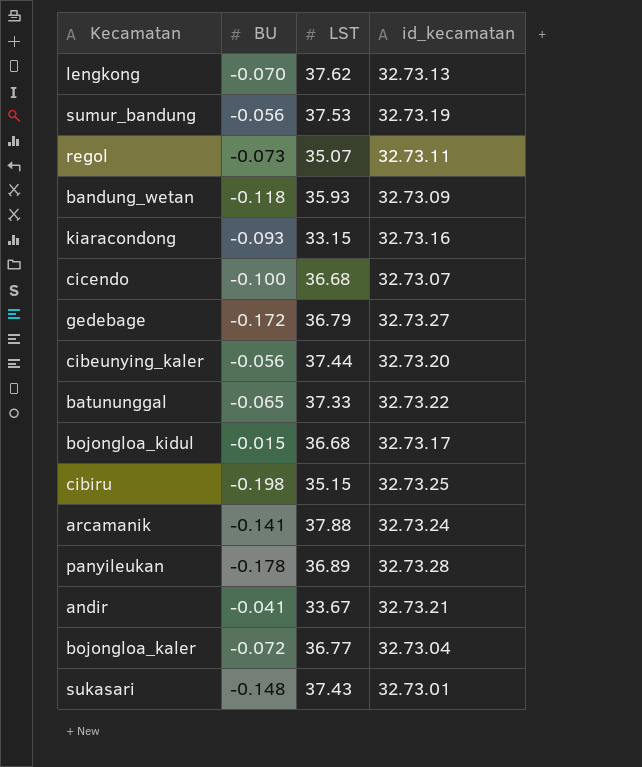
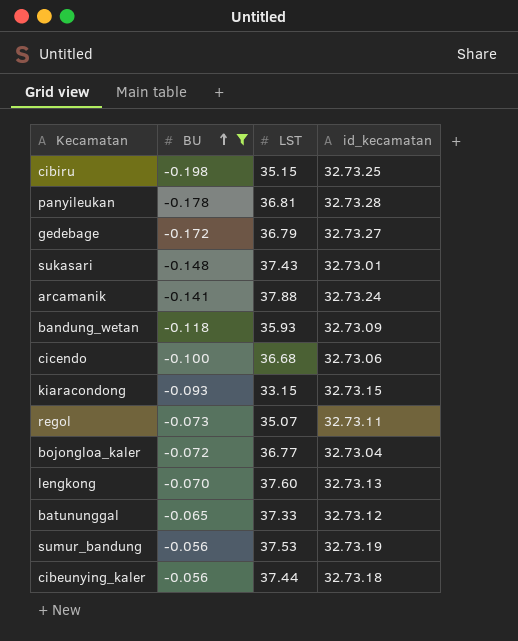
filter: none -> BU <= -0.056
row order: none -> BU ascending
panyileukan | LST: 36.89 -> 36.81
cicendo | id_kecamatan: 32.73.07 -> 32.73.06
kiaracondong | id_kecamatan: 32.73.16 -> 32.73.15
lengkong | LST: 37.62 -> 37.60
batununggal | id_kecamatan: 32.73.22 -> 32.73.12
cibeunying_kaler | id_kecamatan: 32.73.20 -> 32.73.18

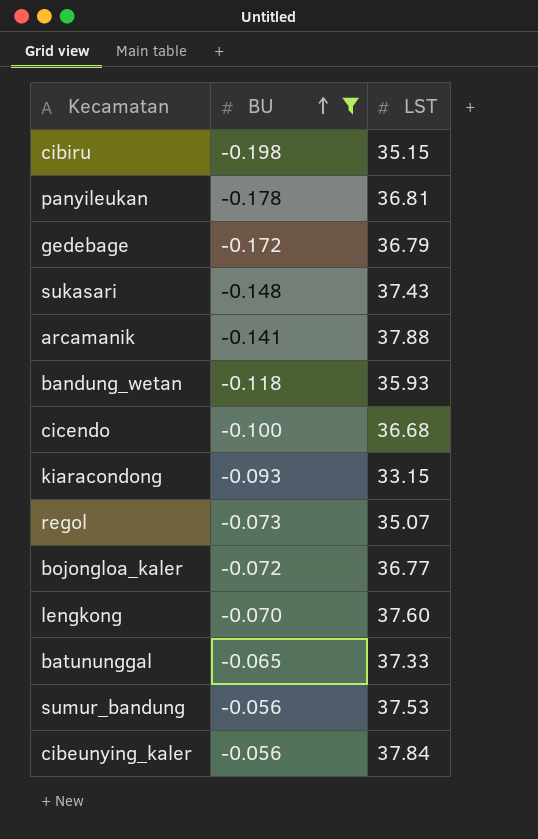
column id_kecamatan | position: 4 -> none
cibeunying_kaler | LST: 37.44 -> 37.84

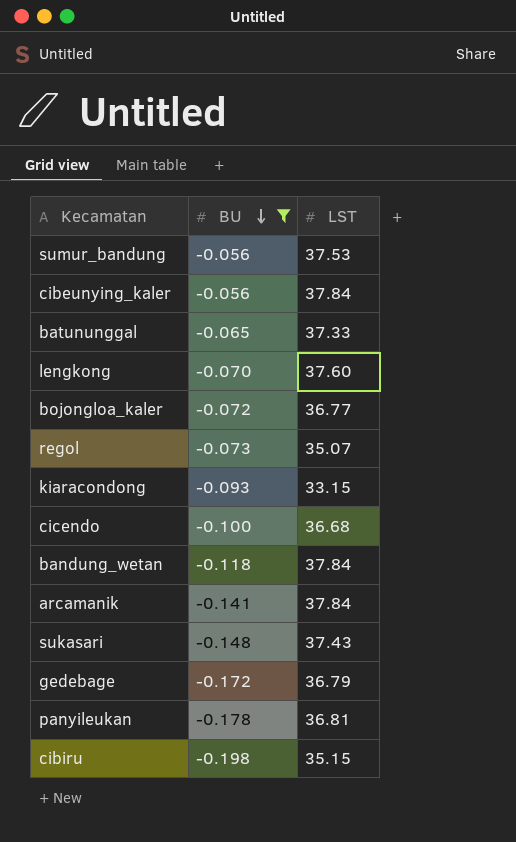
row order: BU ascending -> BU descending
bandung_wetan | LST: 35.93 -> 37.84
arcamanik | LST: 37.88 -> 37.84

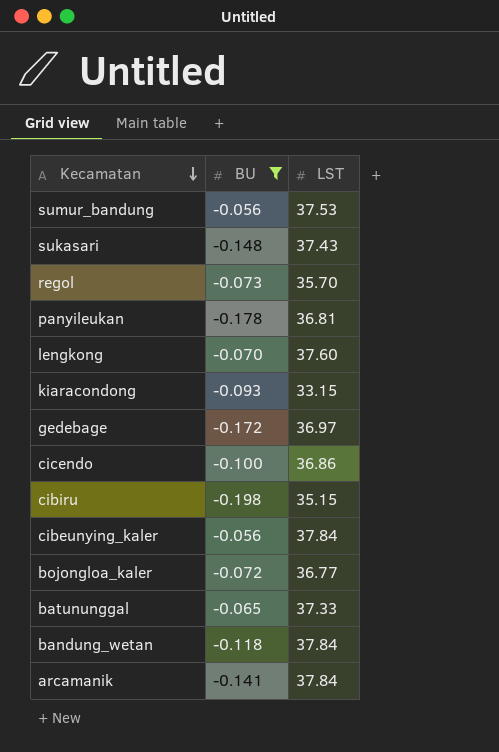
row order: BU descending -> Kecamatan descending
regol | LST: 35.07 -> 35.70
gedebage | LST: 36.79 -> 36.97
cicendo | LST: 36.68 -> 36.86

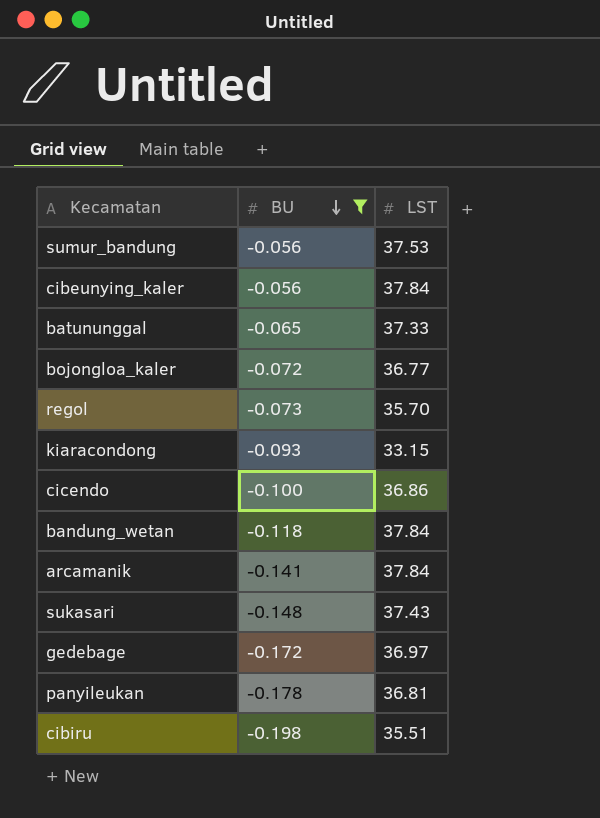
row order: Kecamatan descending -> BU descending
row lengkong: -0.070 | 37.60 -> none
cibiru | LST: 35.15 -> 35.51

